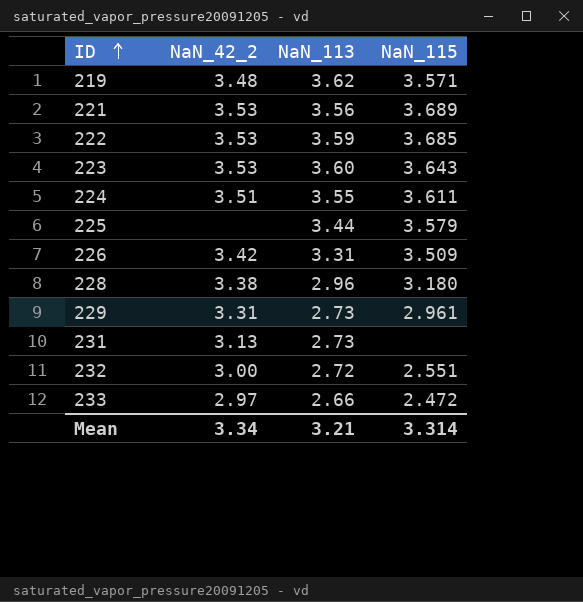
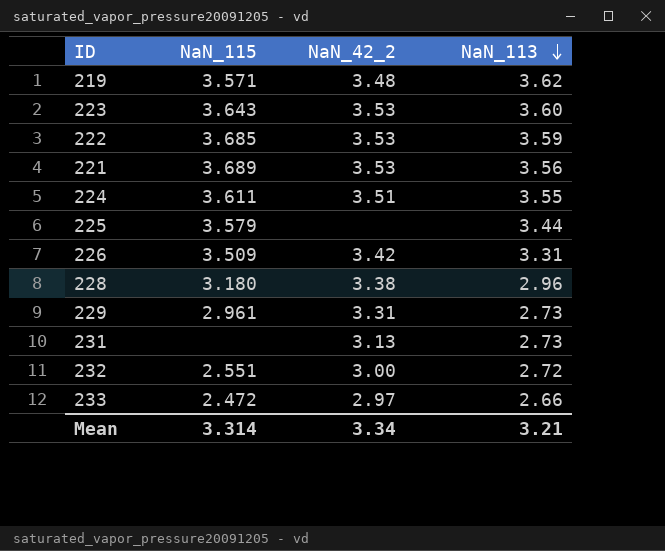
row order: ID ascending -> NaN_113 descending
column NaN_115 | position: 4 -> 2

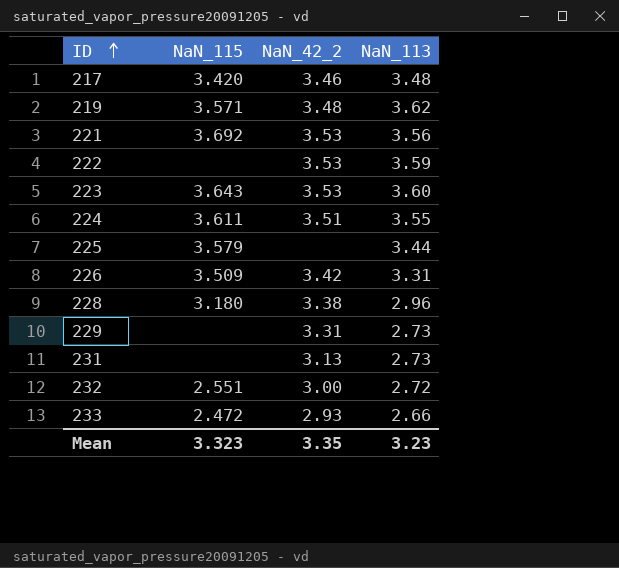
row order: NaN_113 descending -> ID ascending
row 217: none -> 3.420 | 3.46 | 3.48
221 | NaN_115: 3.689 -> 3.692
222 | NaN_115: 3.685 -> none
229 | NaN_115: 2.961 -> none
233 | NaN_42_2: 2.97 -> 2.93
Mean | NaN_115: 3.314 -> 3.323
Mean | NaN_42_2: 3.34 -> 3.35
Mean | NaN_113: 3.21 -> 3.23

